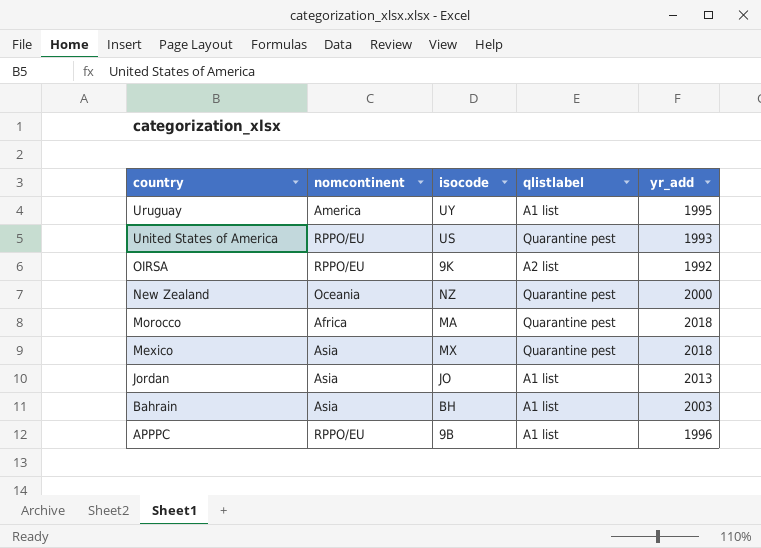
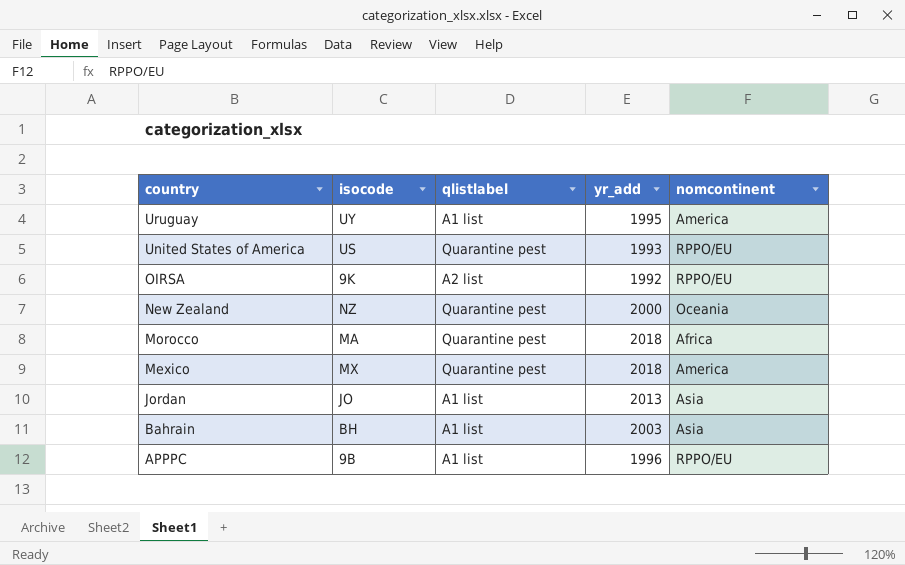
column nomcontinent | position: 2 -> 5
Mexico | nomcontinent: Asia -> America

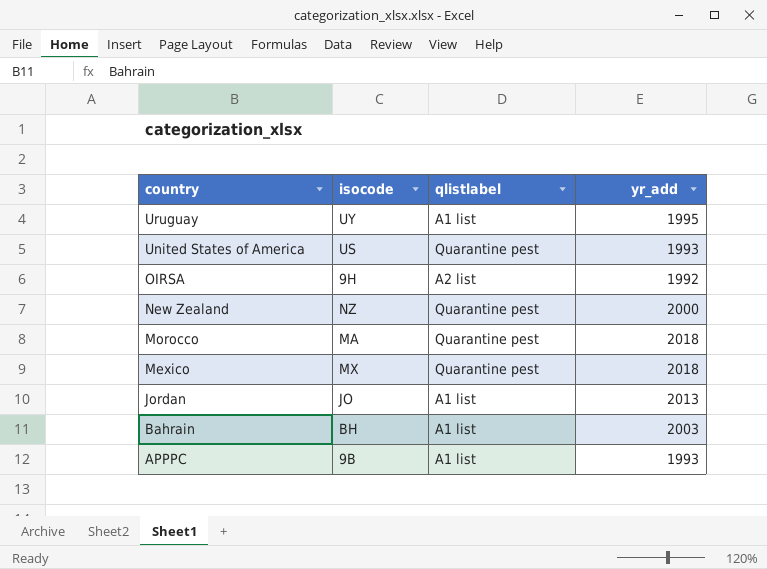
column nomcontinent | position: 5 -> none
OIRSA | isocode: 9K -> 9H
APPPC | yr_add: 1996 -> 1993

